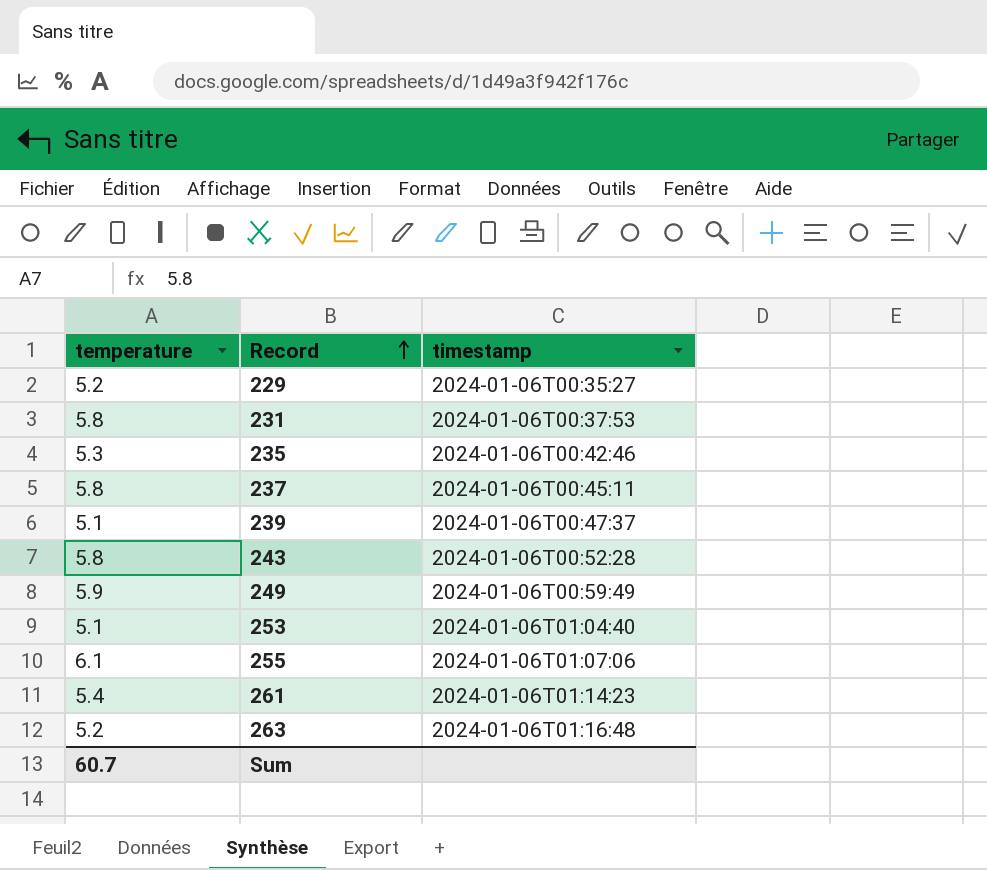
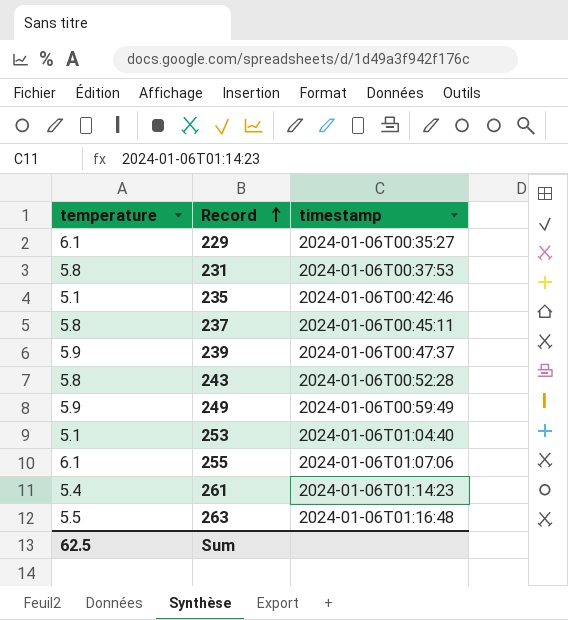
229 | temperature: 5.2 -> 6.1
235 | temperature: 5.3 -> 5.1
239 | temperature: 5.1 -> 5.9
263 | temperature: 5.2 -> 5.5
Sum | temperature: 60.7 -> 62.5

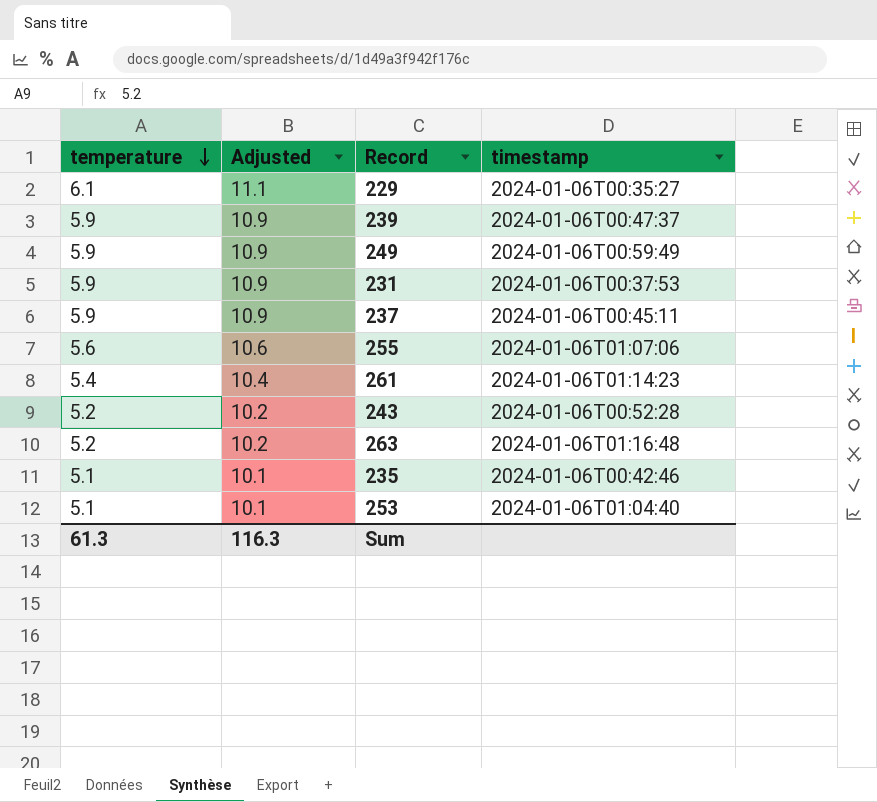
row order: Record ascending -> temperature descending
column Adjusted | formula: none -> [temperature] + 5
231 | temperature: 5.8 -> 5.9
237 | temperature: 5.8 -> 5.9
255 | temperature: 6.1 -> 5.6
243 | temperature: 5.8 -> 5.2
263 | temperature: 5.5 -> 5.2
Sum | temperature: 62.5 -> 61.3

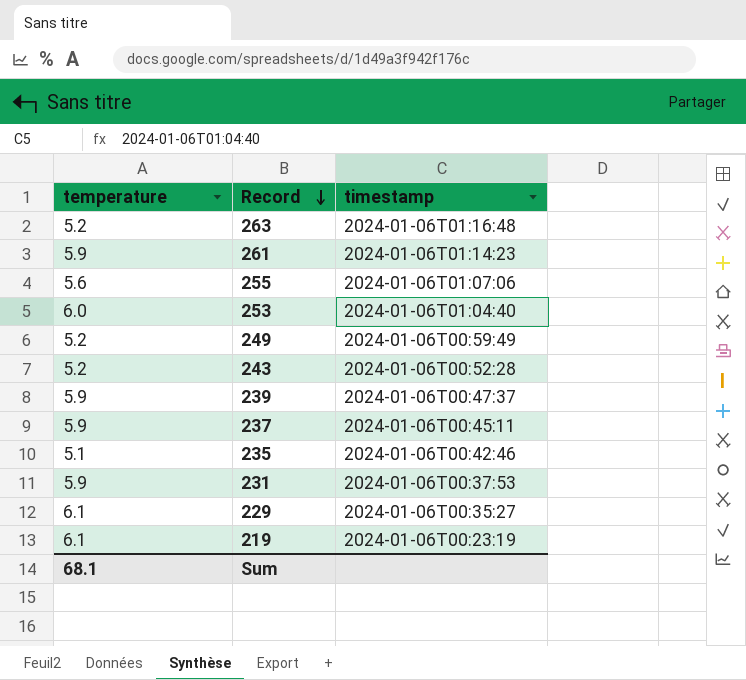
row order: temperature descending -> Record descending
column Adjusted | formula: [temperature] + 5 -> none
261 | temperature: 5.4 -> 5.9
253 | temperature: 5.1 -> 6.0
249 | temperature: 5.9 -> 5.2
row 219: none -> 6.1 | 2024-01-06T00:23:19
Sum | temperature: 61.3 -> 68.1

